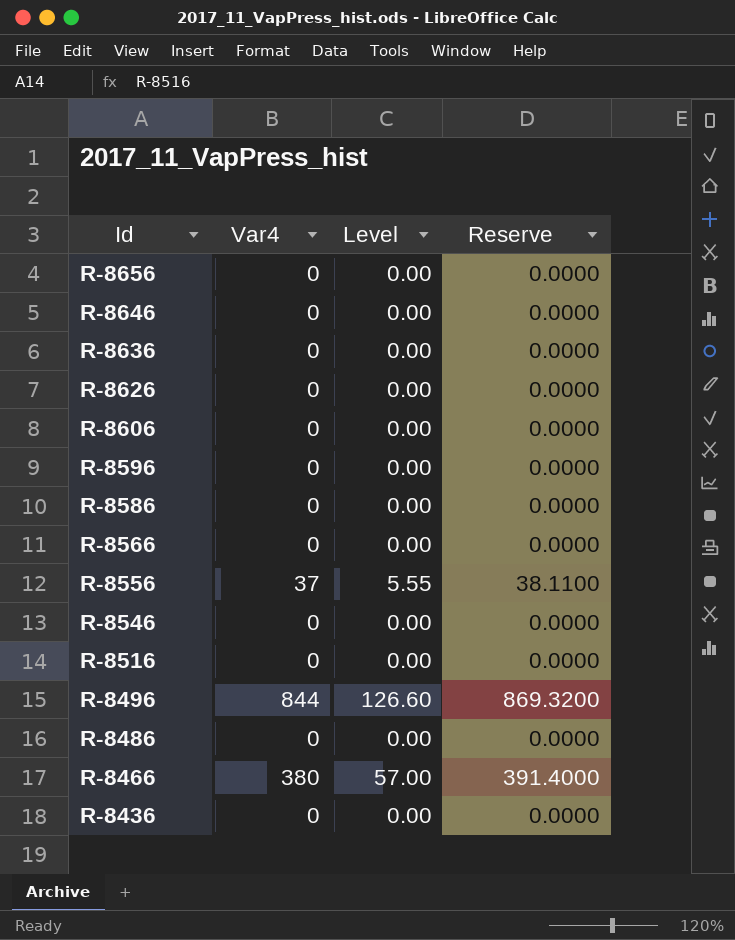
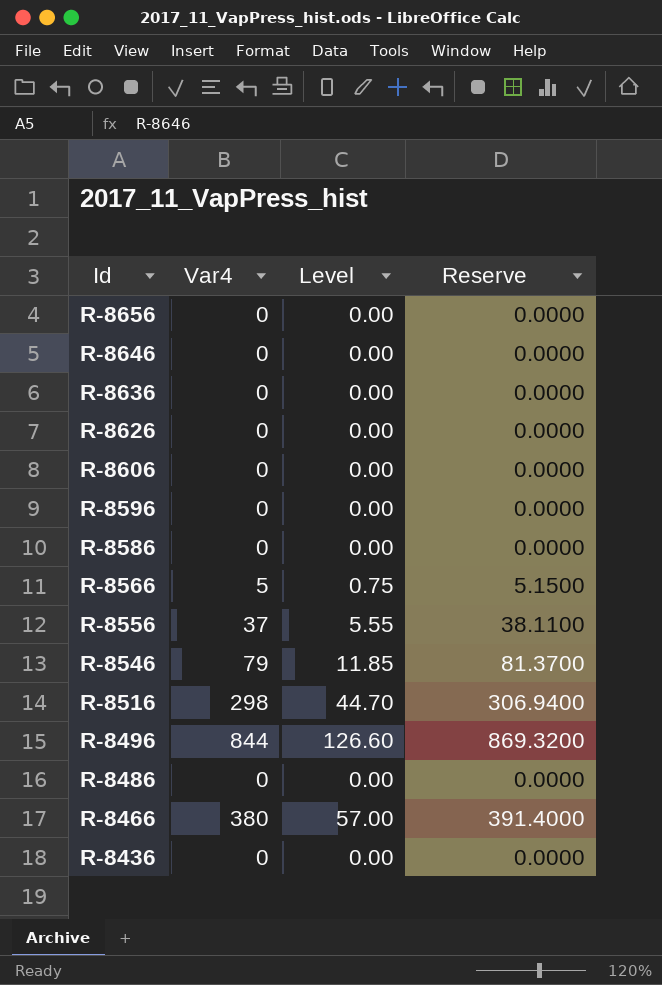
R-8566 | Var4: 0 -> 5
R-8566 | Level: 0.00 -> 0.75
R-8566 | Reserve: 0.0000 -> 5.1500
R-8546 | Var4: 0 -> 79
R-8546 | Level: 0.00 -> 11.85
R-8546 | Reserve: 0.0000 -> 81.3700
R-8516 | Var4: 0 -> 298
R-8516 | Level: 0.00 -> 44.70
R-8516 | Reserve: 0.0000 -> 306.9400

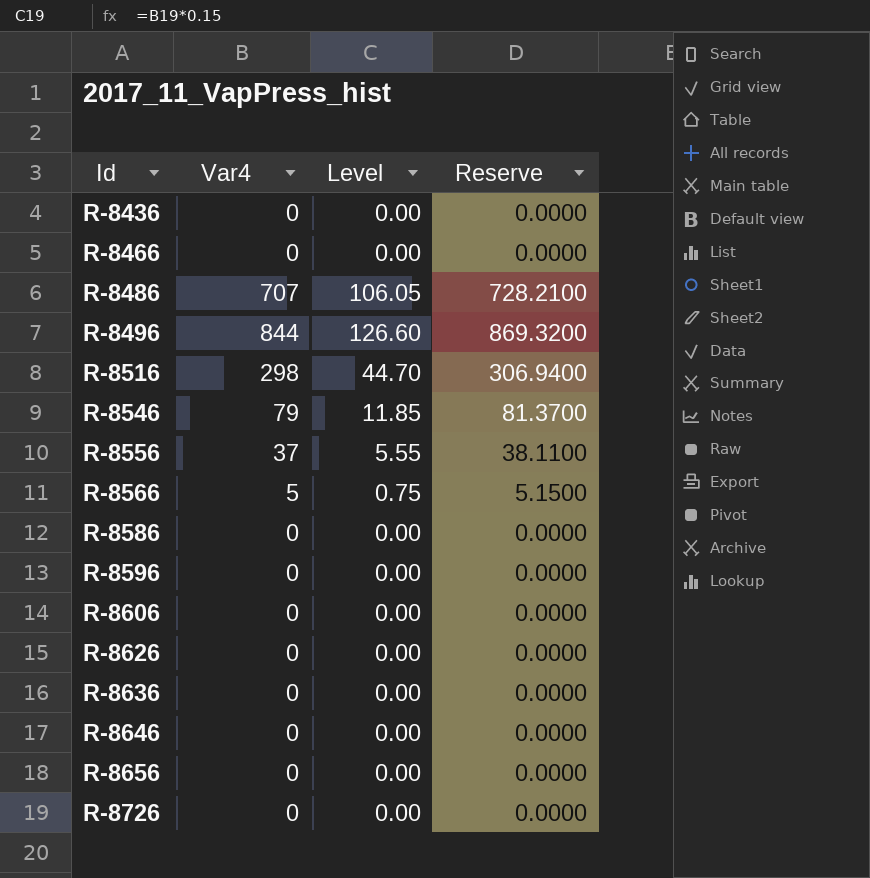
row order: Id descending -> Id ascending
R-8466 | Var4: 380 -> 0
R-8466 | Level: 57.00 -> 0.00
R-8466 | Reserve: 391.4000 -> 0.0000
R-8486 | Var4: 0 -> 707
R-8486 | Level: 0.00 -> 106.05
R-8486 | Reserve: 0.0000 -> 728.2100
row R-8726: none -> 0 | 0.00 | 0.0000

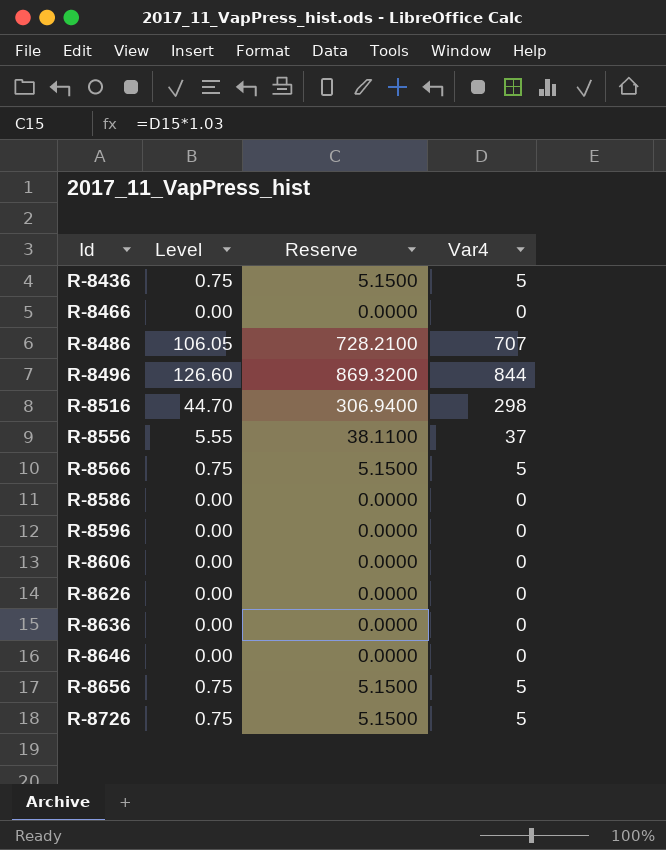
column Var4 | position: 2 -> 4
row R-8546: 79 | 11.85 | 81.3700 -> none
R-8436 | Level: 0.00 -> 0.75
R-8436 | Reserve: 0.0000 -> 5.1500
R-8436 | Var4: 0 -> 5
R-8656 | Level: 0.00 -> 0.75
R-8656 | Reserve: 0.0000 -> 5.1500
R-8656 | Var4: 0 -> 5
R-8726 | Level: 0.00 -> 0.75
R-8726 | Reserve: 0.0000 -> 5.1500
R-8726 | Var4: 0 -> 5

